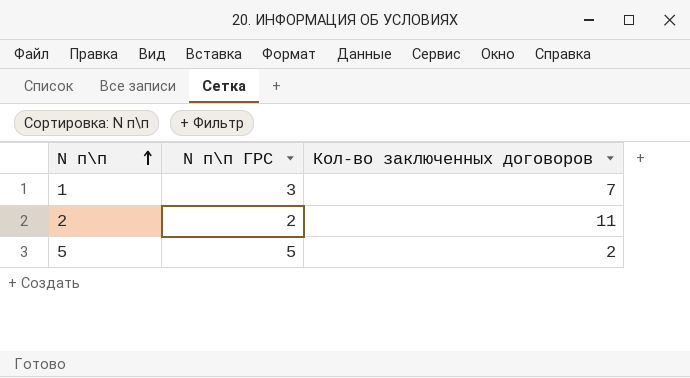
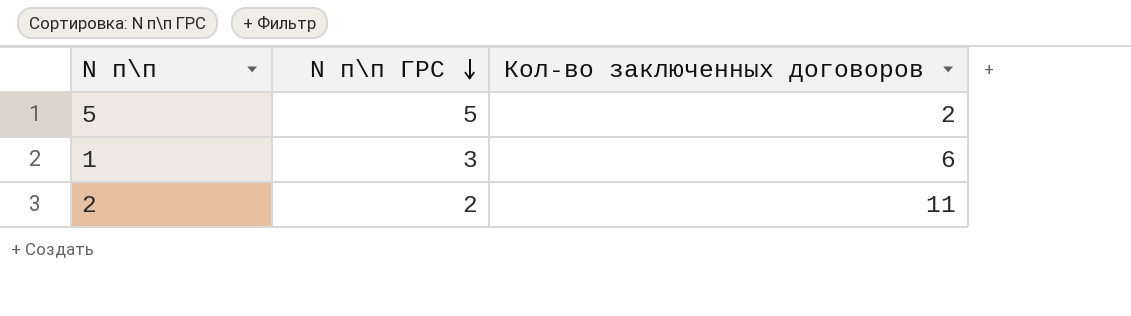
row order: N п\п ascending -> N п\п ГРС descending
1 | Кол-во заключенных договоров: 7 -> 6

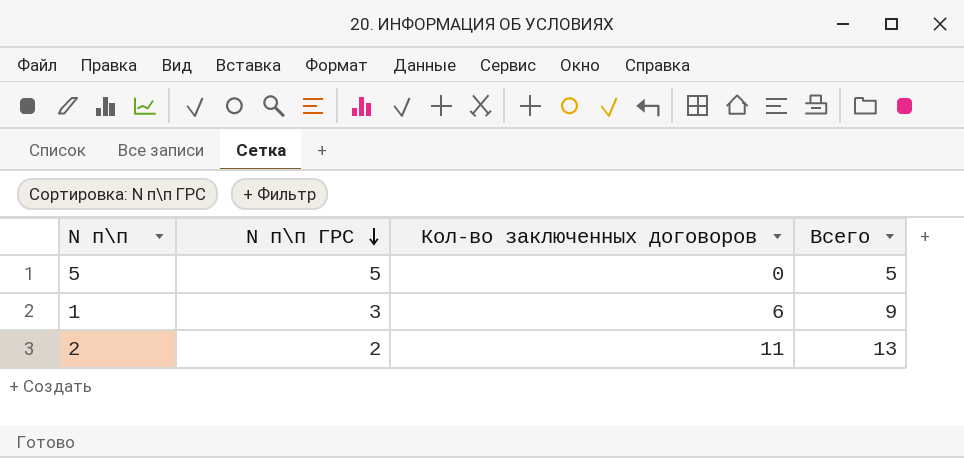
column Всего | formula: none -> [N п\п ГРС] + [Кол-во заключенных договоров]
5 | Кол-во заключенных договоров: 2 -> 0

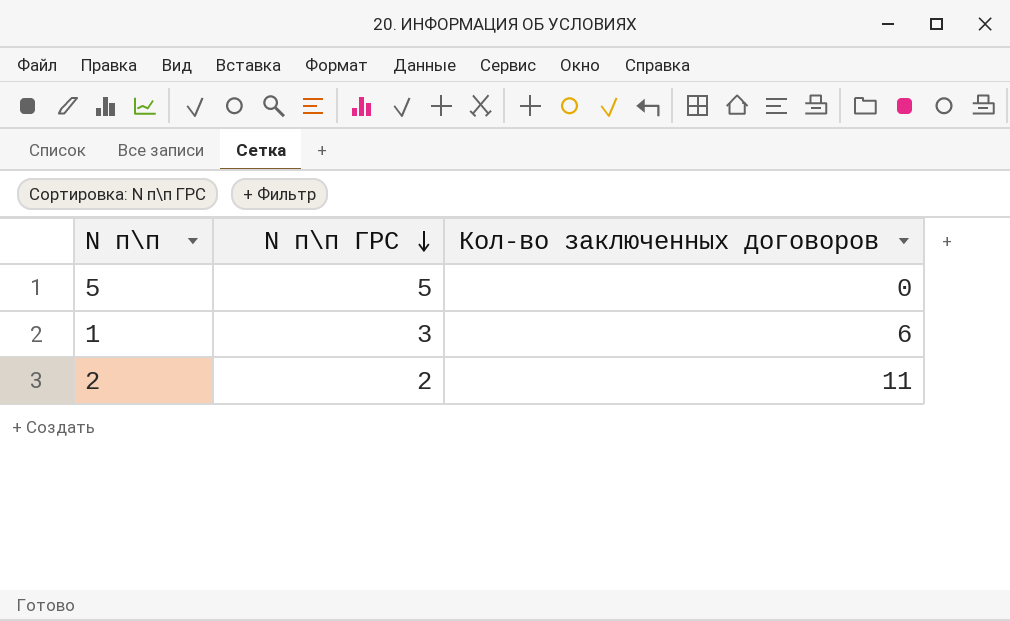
column Всего | formula: [N п\п ГРС] + [Кол-во заключенных договоров] -> none

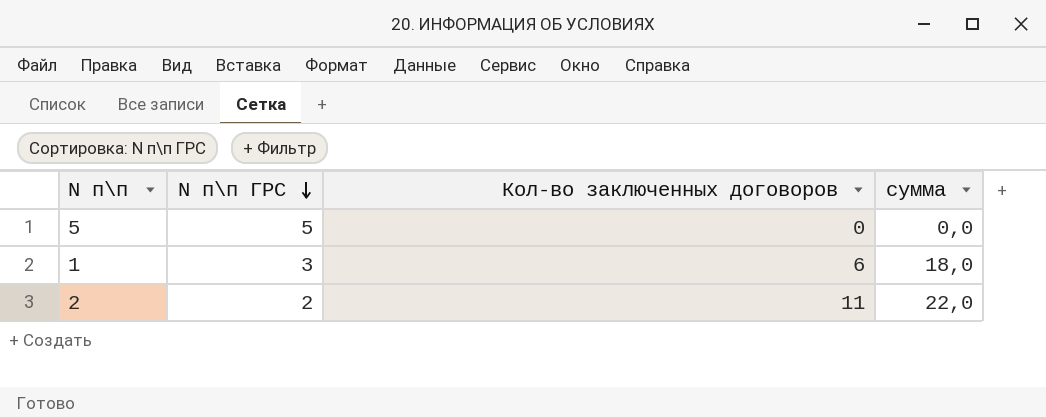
column сумма | formula: none -> [N п\п ГРС] * [Кол-во заключенных договоров]

